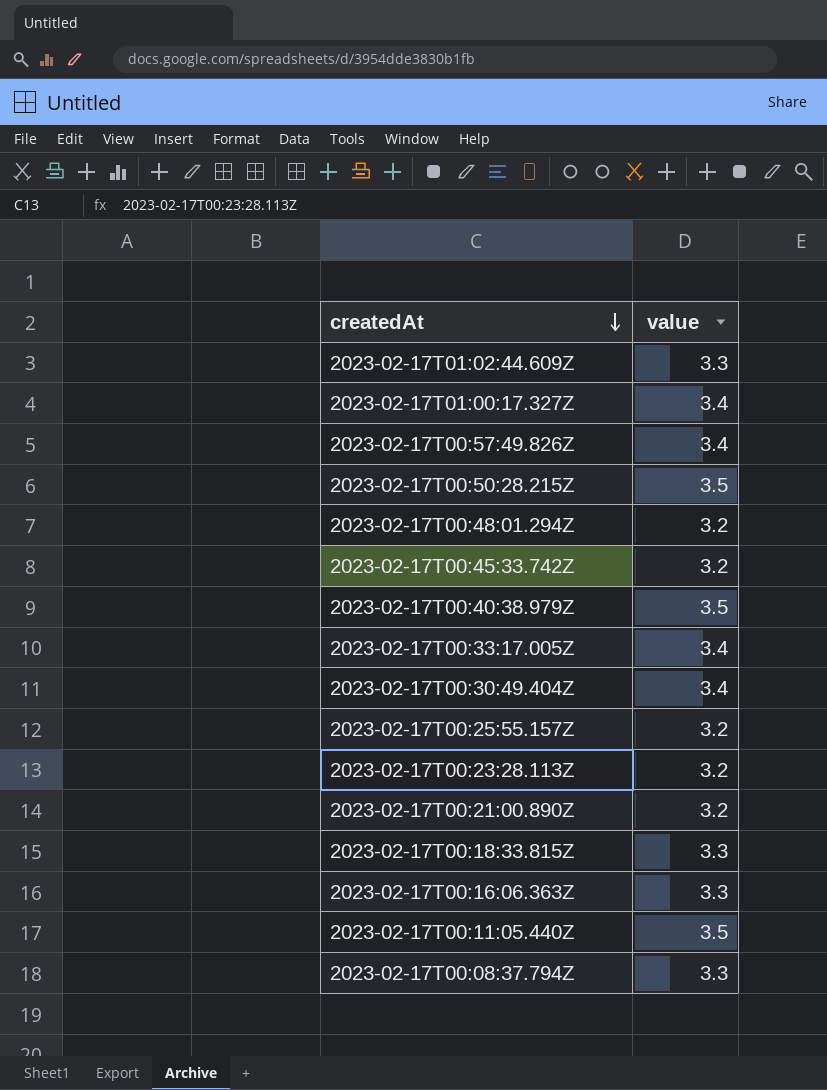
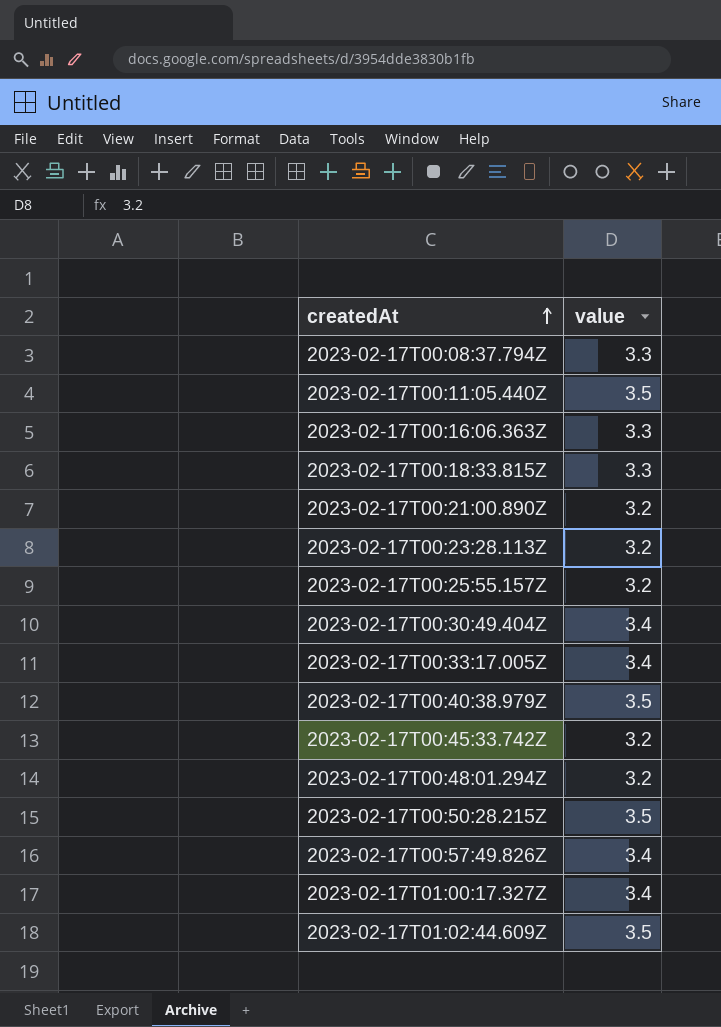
row order: createdAt descending -> createdAt ascending
2023-02-17T01:02:44.609Z | value: 3.3 -> 3.5

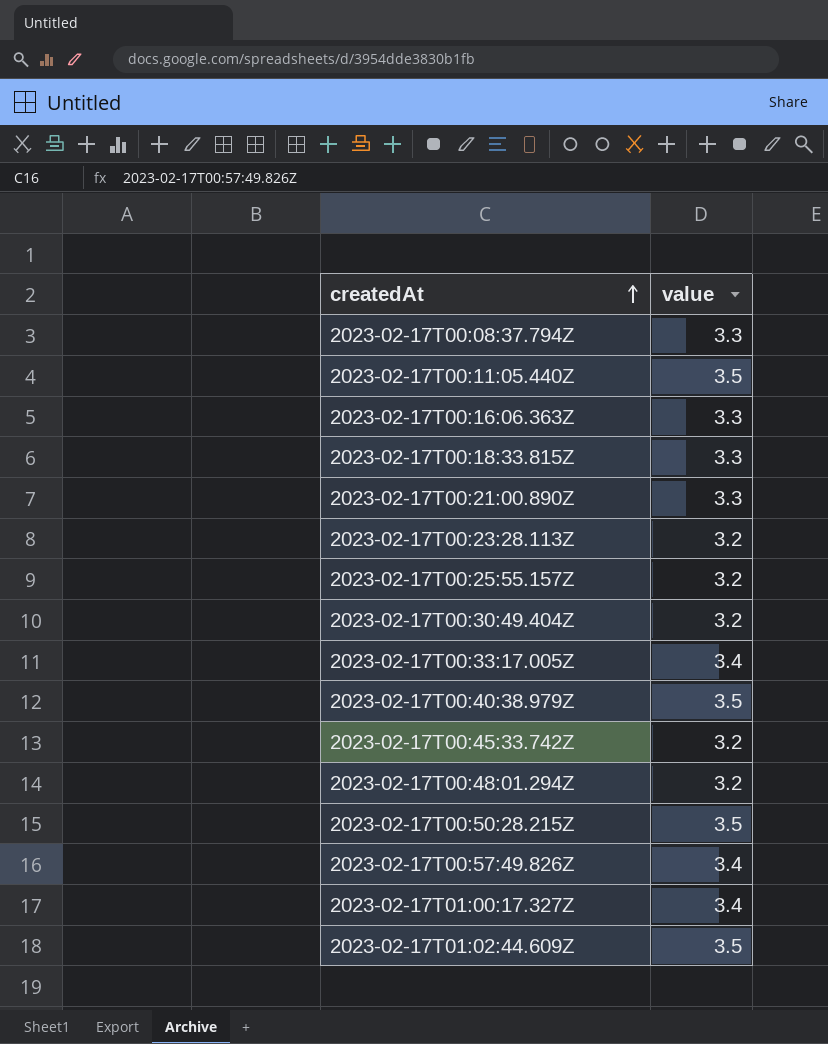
2023-02-17T00:21:00.890Z | value: 3.2 -> 3.3
2023-02-17T00:30:49.404Z | value: 3.4 -> 3.2

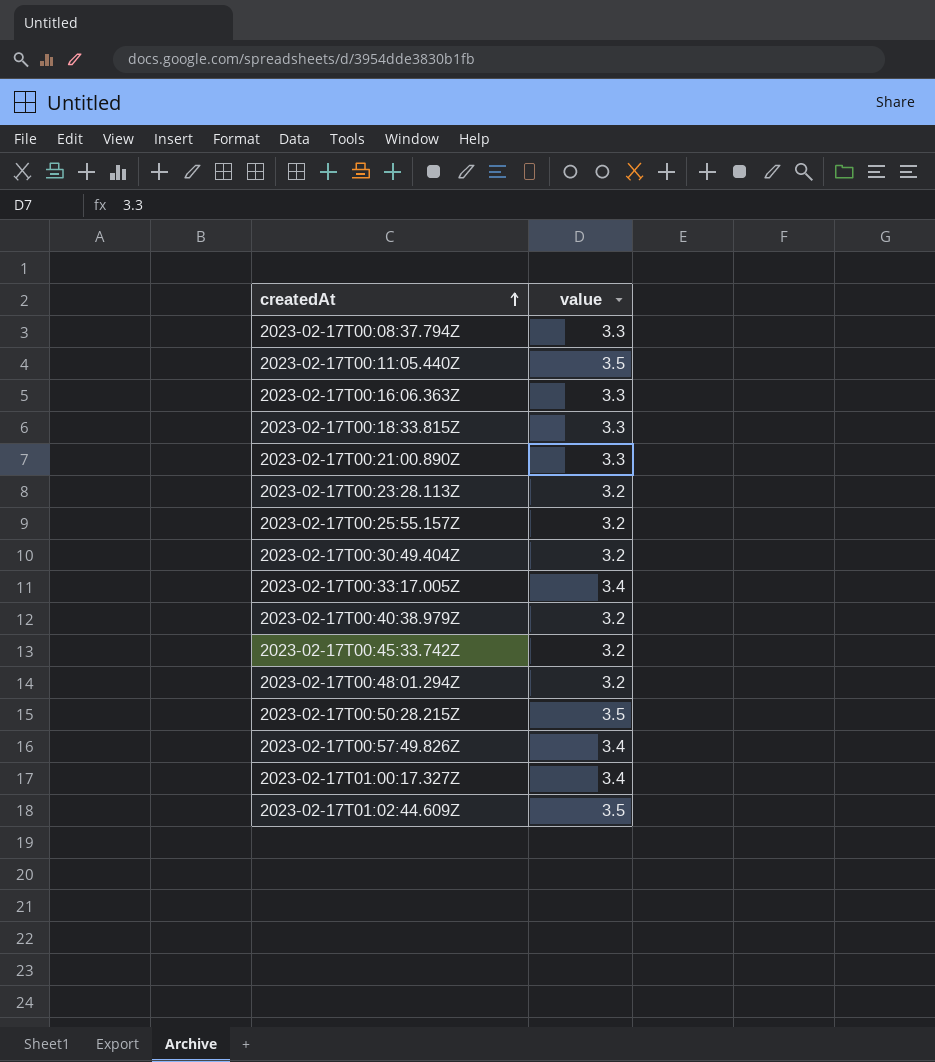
2023-02-17T00:40:38.979Z | value: 3.5 -> 3.2

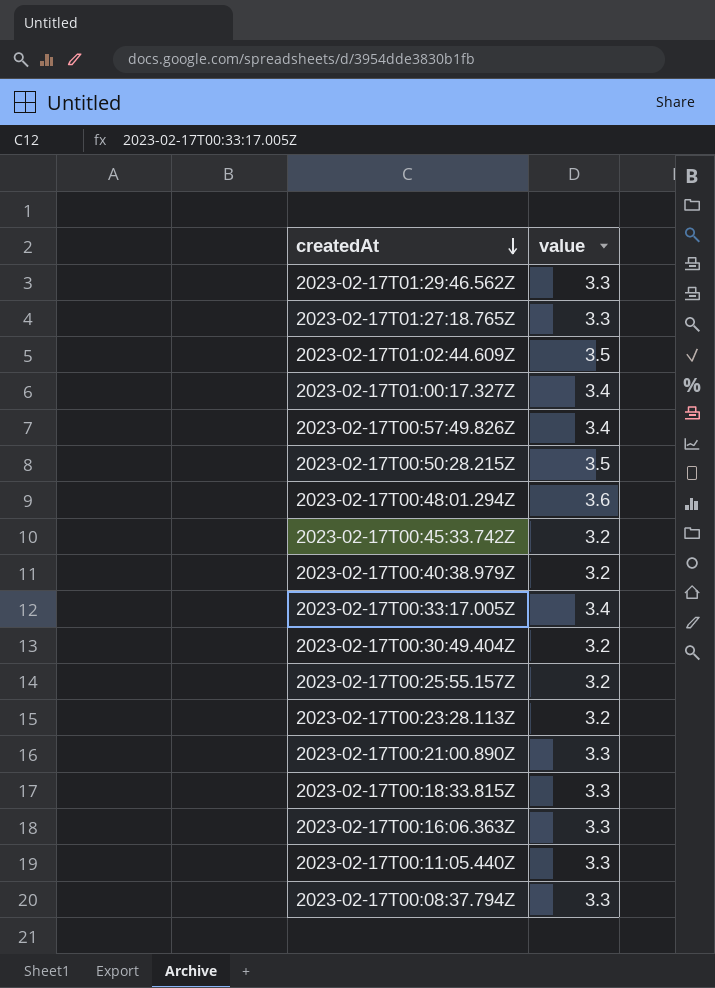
row order: createdAt ascending -> createdAt descending
row 2023-02-17T01:29:46.562Z: none -> 3.3
row 2023-02-17T01:27:18.765Z: none -> 3.3
2023-02-17T00:48:01.294Z | value: 3.2 -> 3.6
2023-02-17T00:11:05.440Z | value: 3.5 -> 3.3

